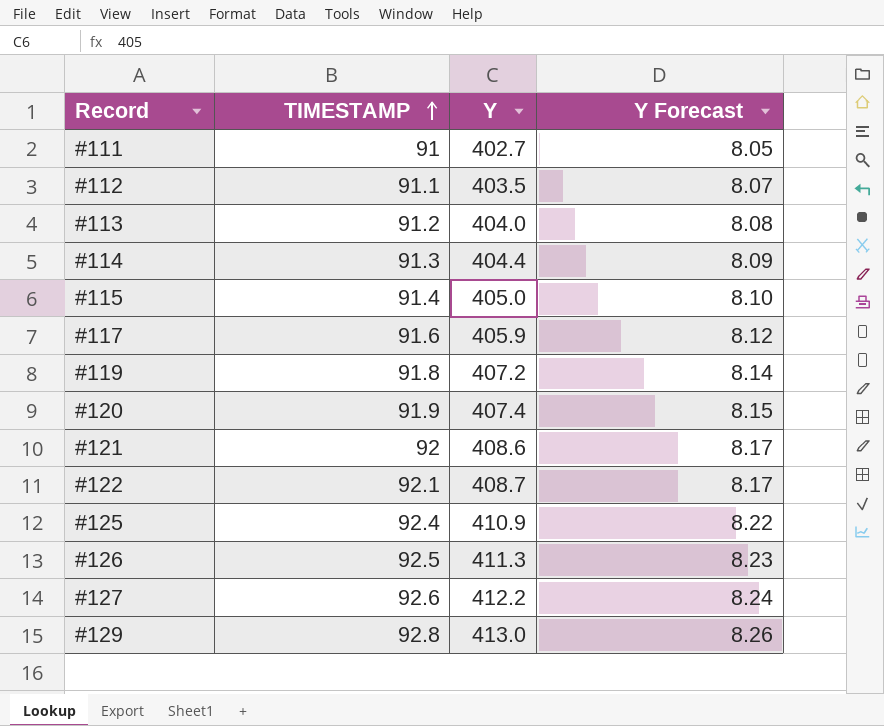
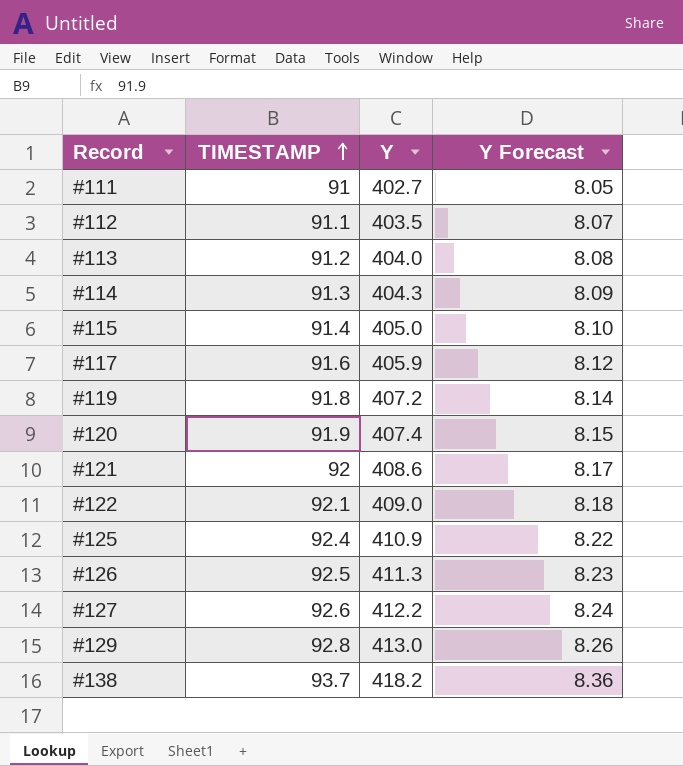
#114 | Y: 404.4 -> 404.3
#122 | Y: 408.7 -> 409.0
#122 | Y Forecast: 8.17 -> 8.18
row #138: none -> 93.7 | 418.2 | 8.36

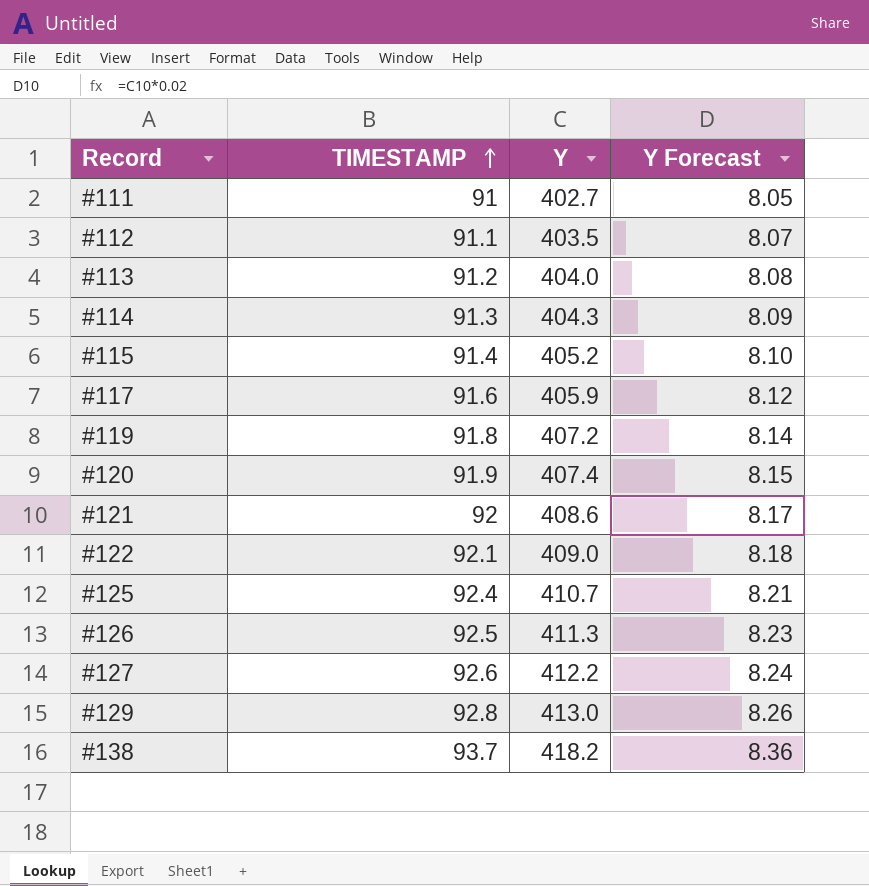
#115 | Y: 405.0 -> 405.2
#125 | Y: 410.9 -> 410.7
#125 | Y Forecast: 8.22 -> 8.21

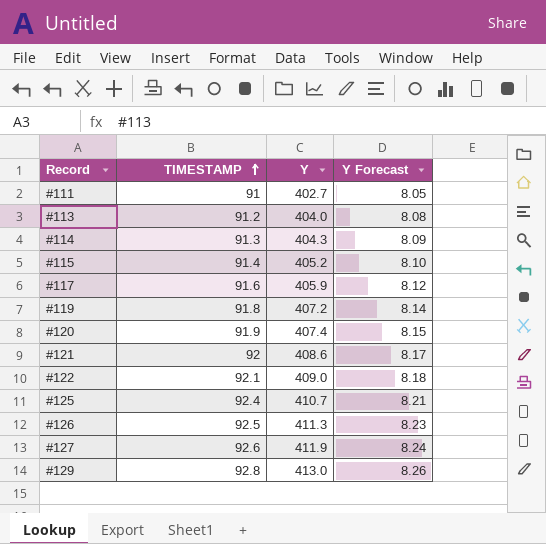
row #112: 91.1 | 403.5 | 8.07 -> none
row #138: 93.7 | 418.2 | 8.36 -> none
#127 | Y: 412.2 -> 411.9

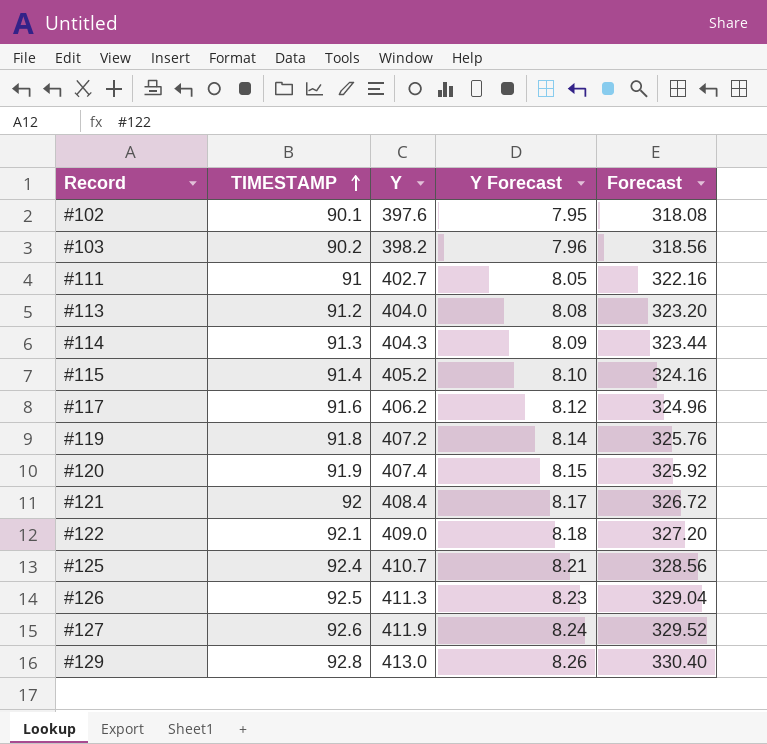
column Forecast | formula: none -> [Y] * 0.8
row #102: none -> 90.1 | 397.6 | 7.95 | 318.08
row #103: none -> 90.2 | 398.2 | 7.96 | 318.56
#117 | Y: 405.9 -> 406.2
#121 | Y: 408.6 -> 408.4

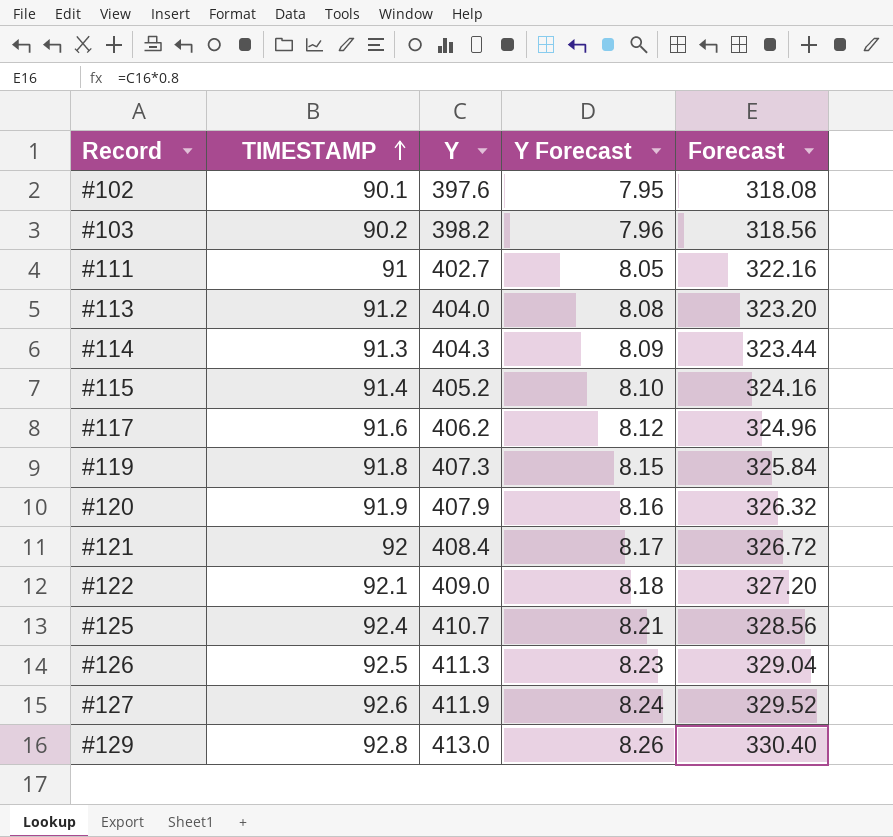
#119 | Y: 407.2 -> 407.3
#119 | Y Forecast: 8.14 -> 8.15
#119 | Forecast: 325.76 -> 325.84
#120 | Y: 407.4 -> 407.9
#120 | Y Forecast: 8.15 -> 8.16
#120 | Forecast: 325.92 -> 326.32

